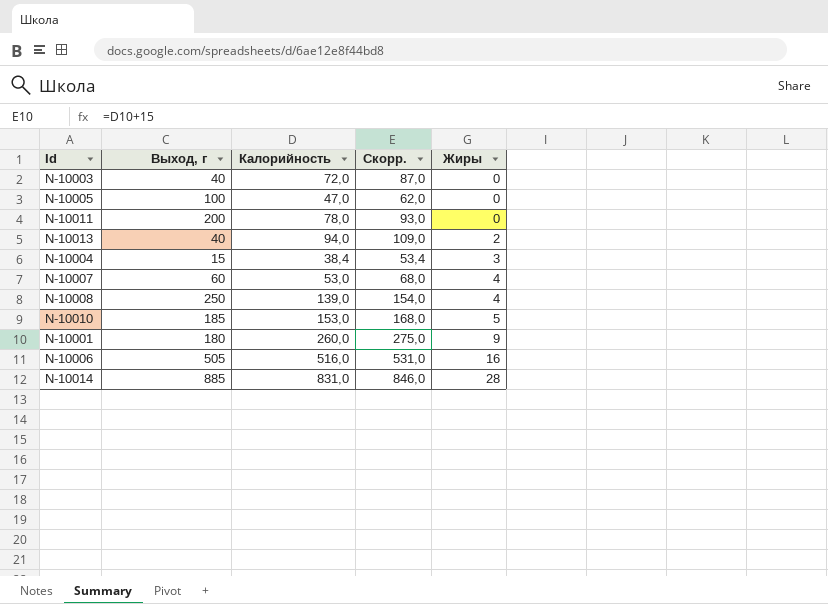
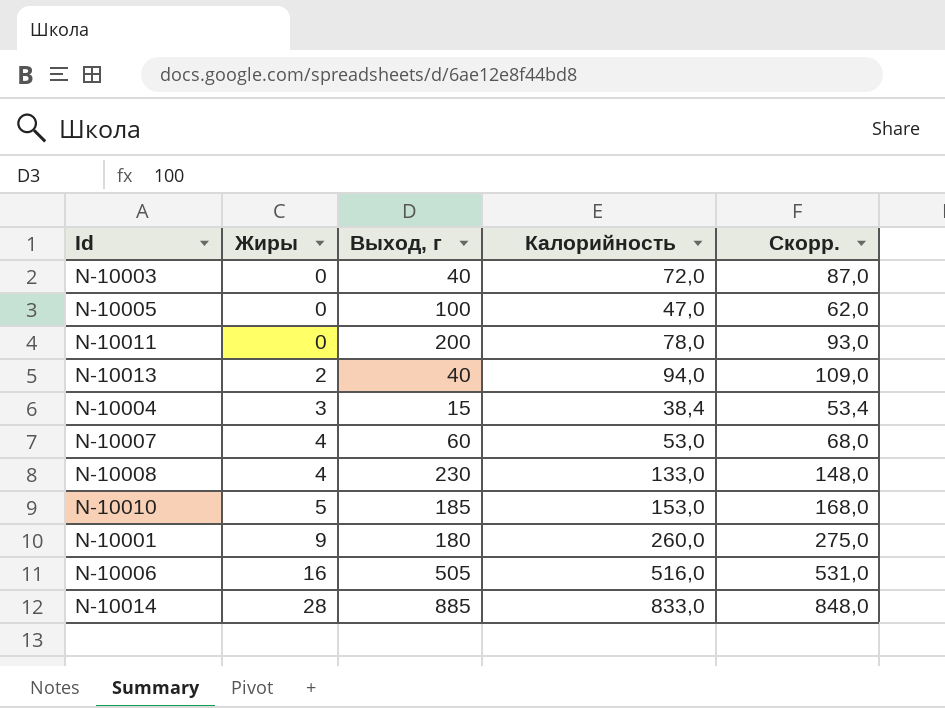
column Жиры | position: 5 -> 2
N-10008 | Выход, г: 250 -> 230
N-10008 | Калорийность: 139,0 -> 133,0
N-10008 | Скорр.: 154,0 -> 148,0
N-10014 | Калорийность: 831,0 -> 833,0
N-10014 | Скорр.: 846,0 -> 848,0

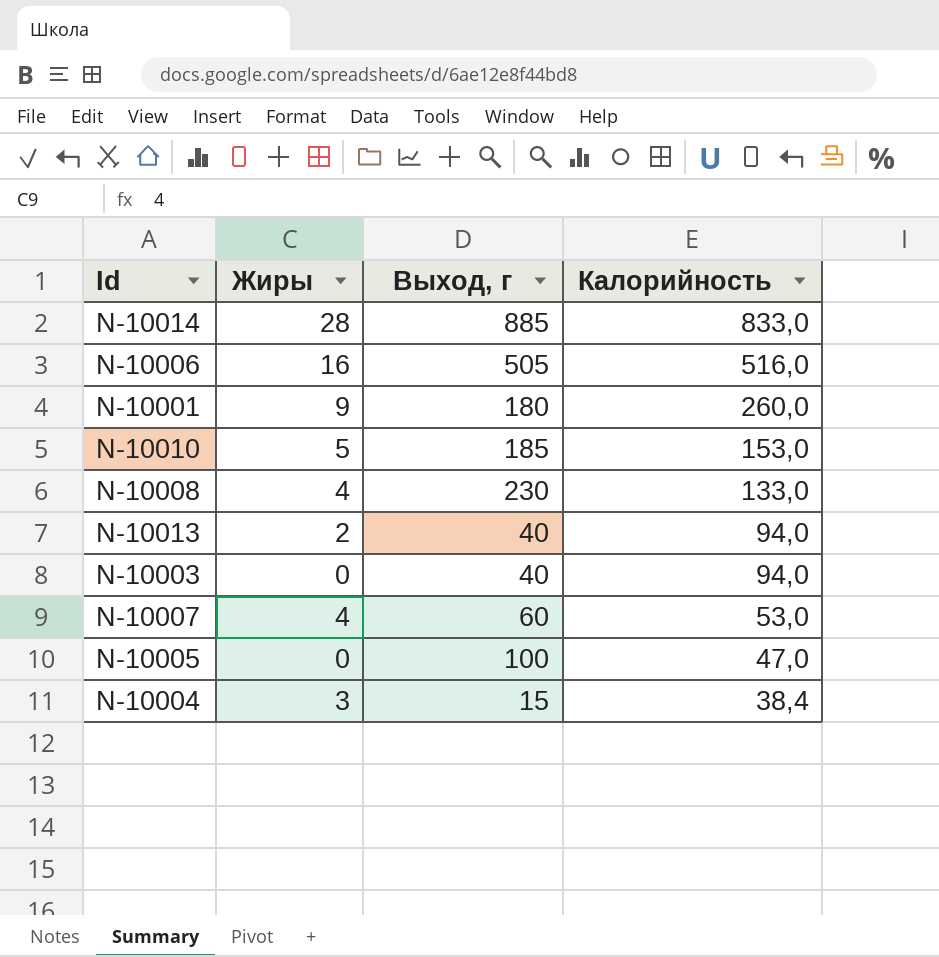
row order: Жиры ascending -> Калорийность descending
column Скорр. | formula: [Калорийность] + 15 -> none
row N-10011: 0 | 200 | 78,0 | 93,0 -> none
N-10003 | Калорийность: 72,0 -> 94,0

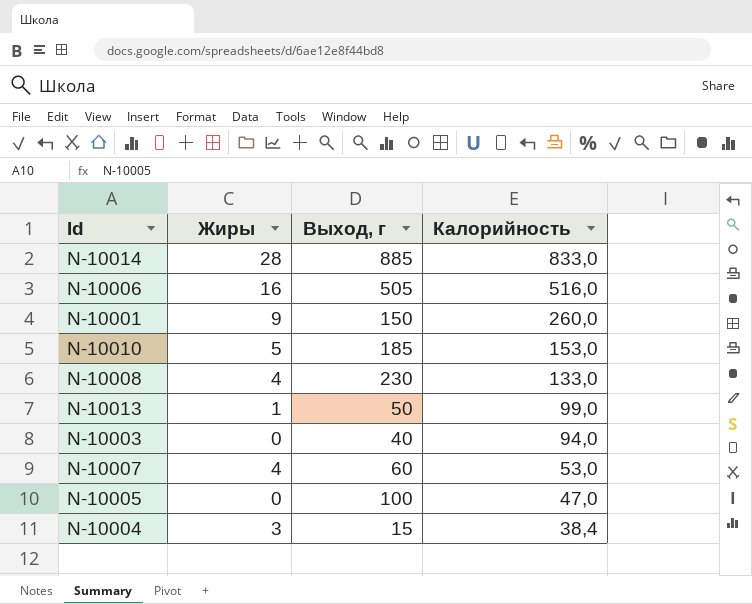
N-10001 | Выход, г: 180 -> 150
N-10013 | Жиры: 2 -> 1
N-10013 | Выход, г: 40 -> 50
N-10013 | Калорийность: 94,0 -> 99,0

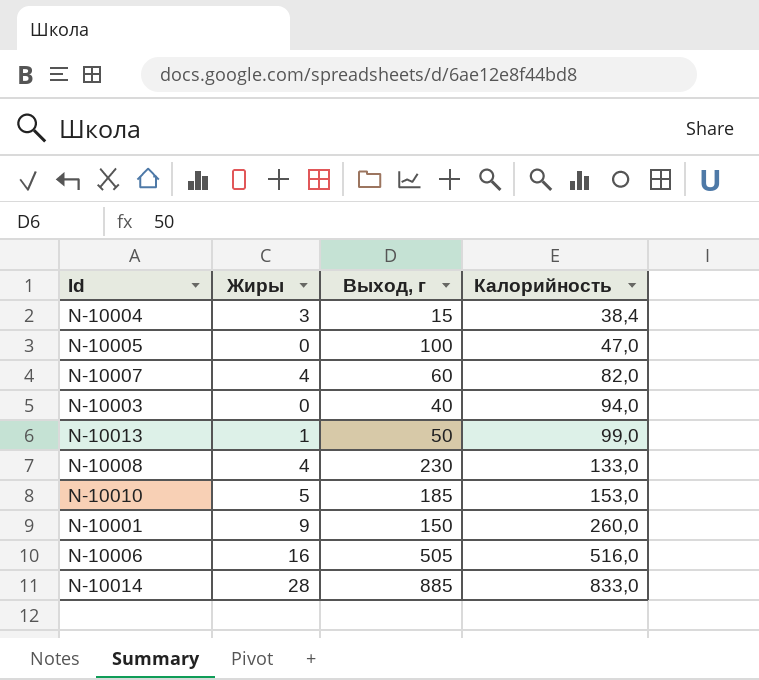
row order: Калорийность descending -> Калорийность ascending
N-10007 | Калорийность: 53,0 -> 82,0

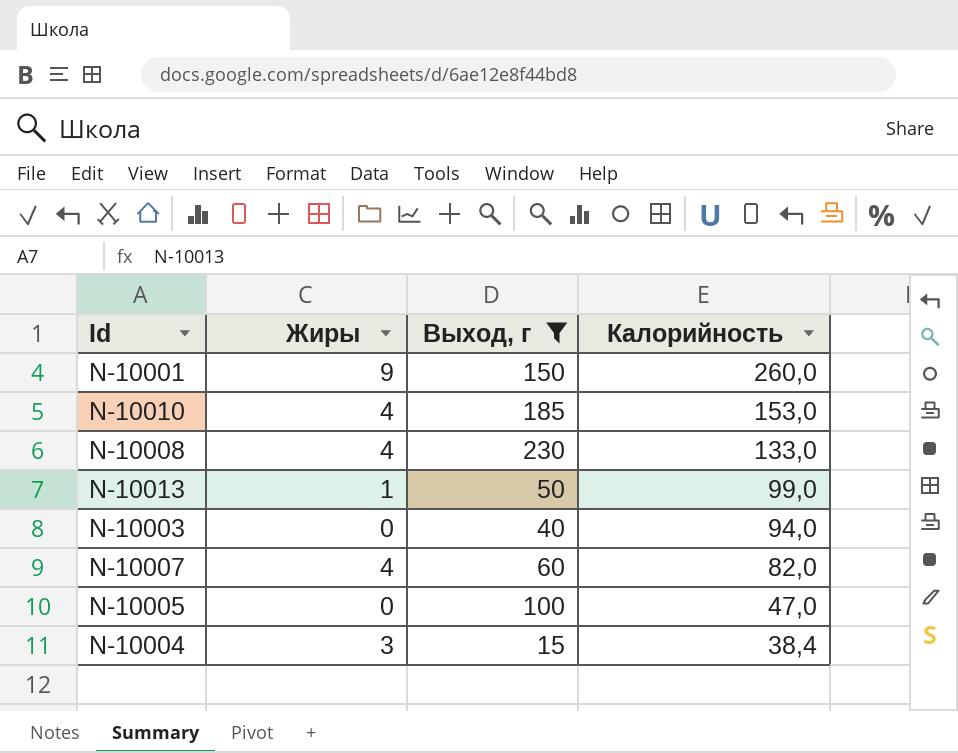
filter: none -> Выход, г <= 230
row order: Калорийность ascending -> Калорийность descending
N-10010 | Жиры: 5 -> 4

